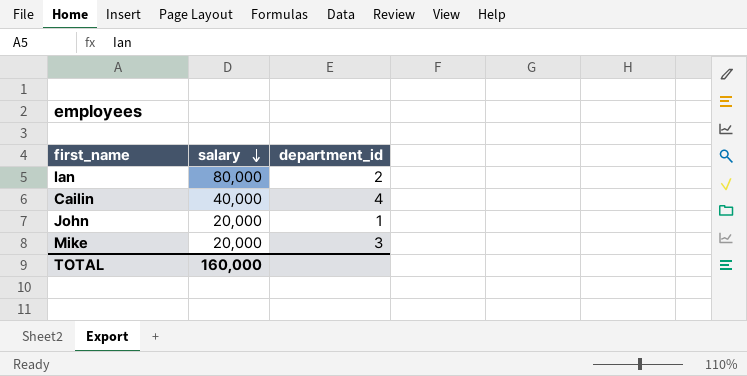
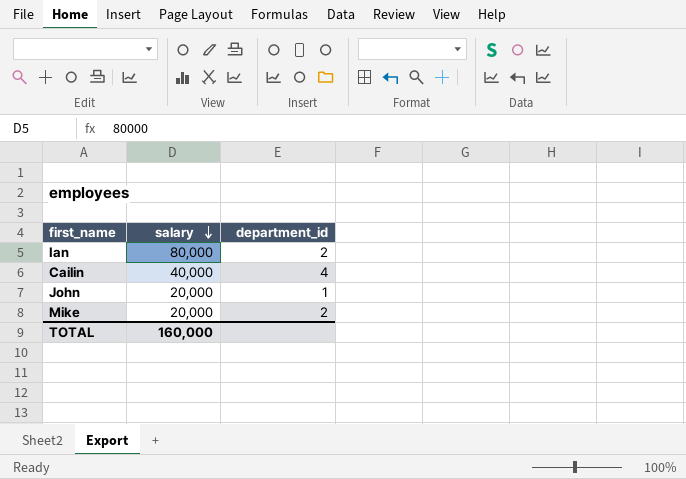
Mike | department_id: 3 -> 2

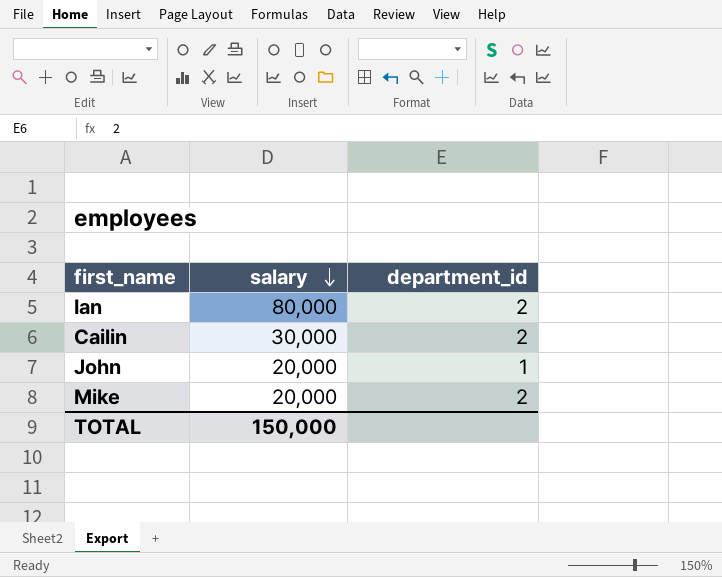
Cailin | salary: 40,000 -> 30,000
Cailin | department_id: 4 -> 2
TOTAL | salary: 160,000 -> 150,000

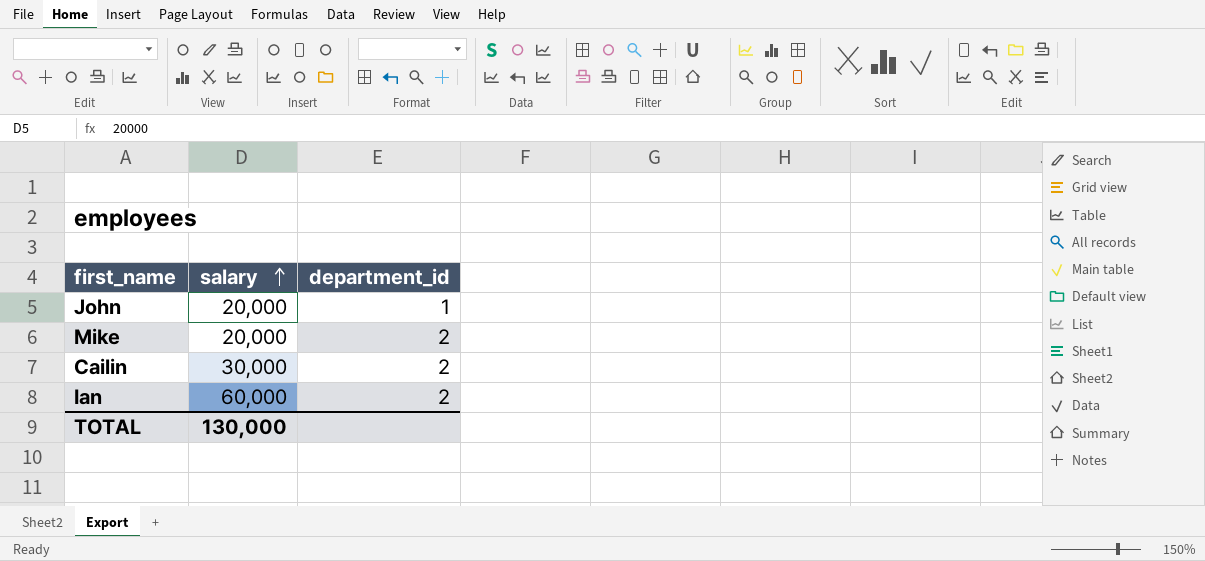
row order: salary descending -> salary ascending
Ian | salary: 80,000 -> 60,000
TOTAL | salary: 150,000 -> 130,000

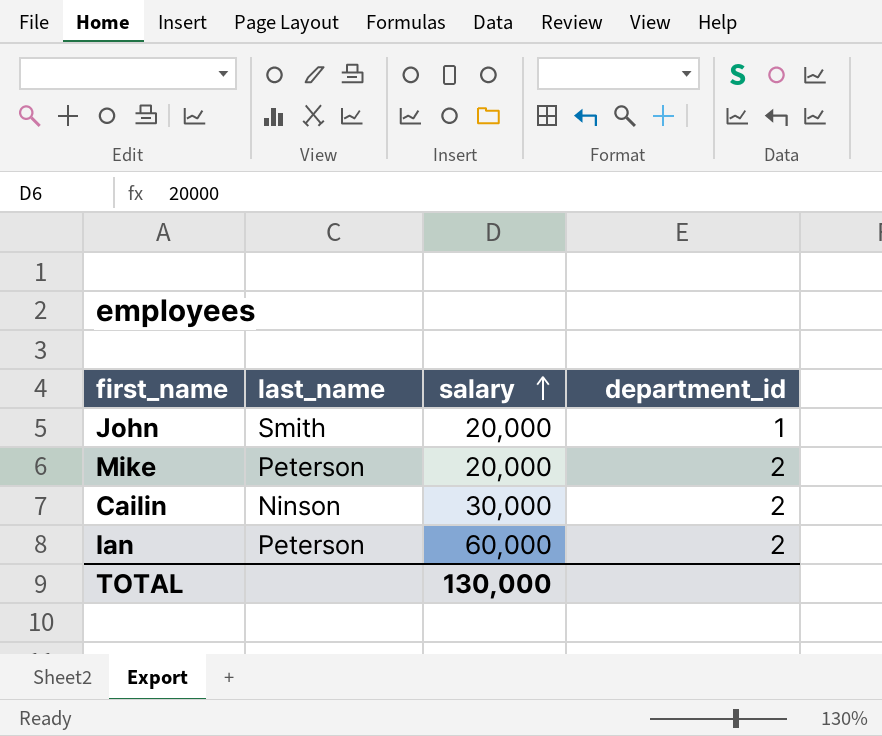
column last_name | position: none -> 2

